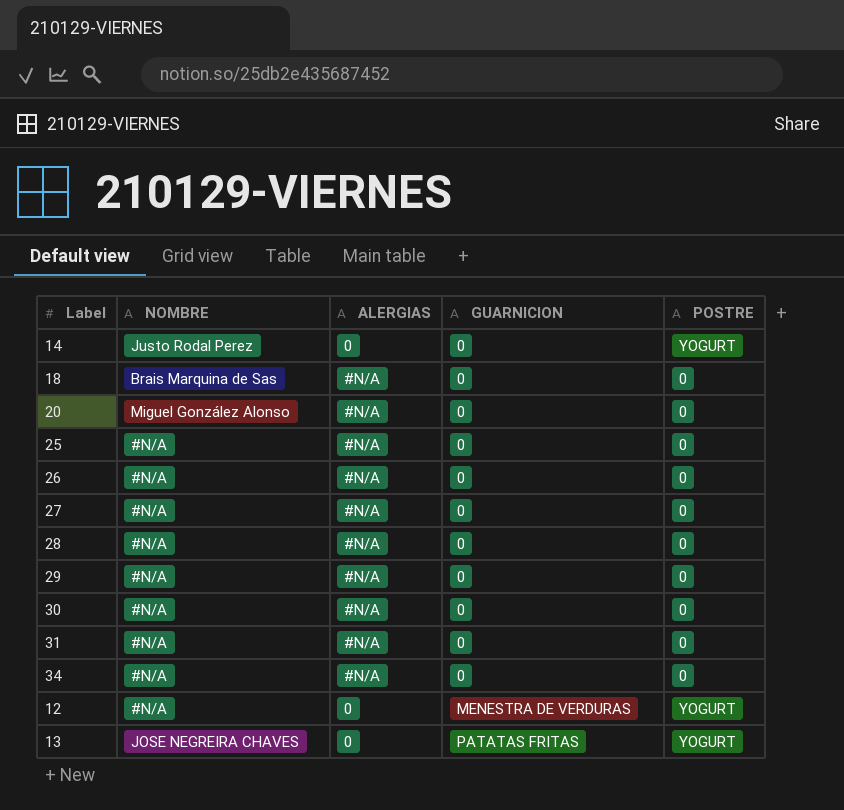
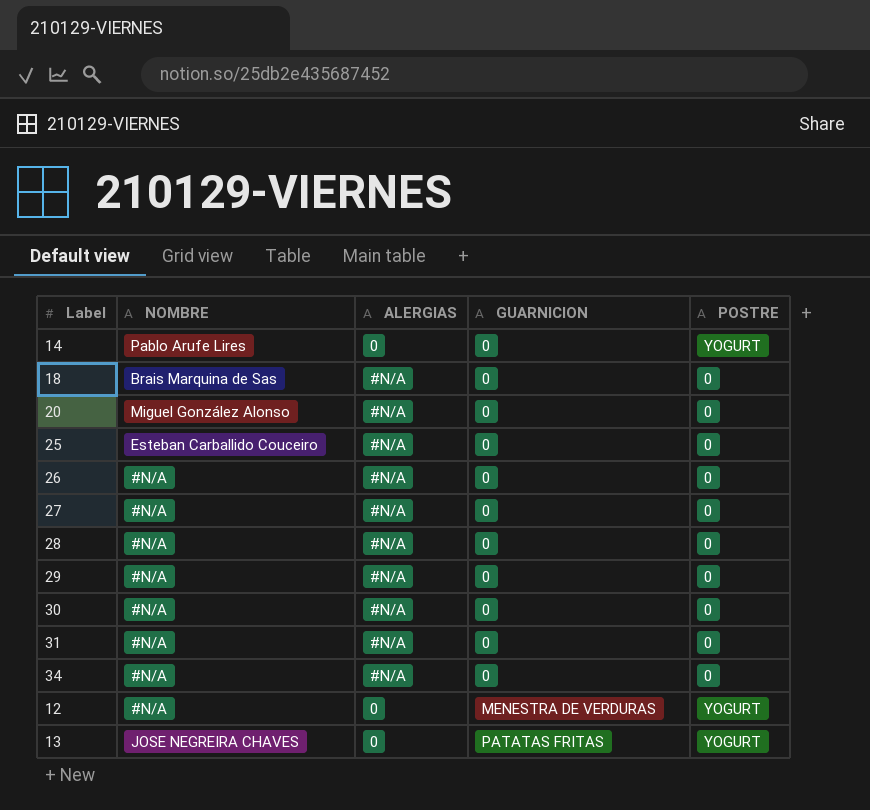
14 | NOMBRE: Justo Rodal Perez -> Pablo Arufe Lires
25 | NOMBRE: #N/A -> Esteban Carballido Couceiro

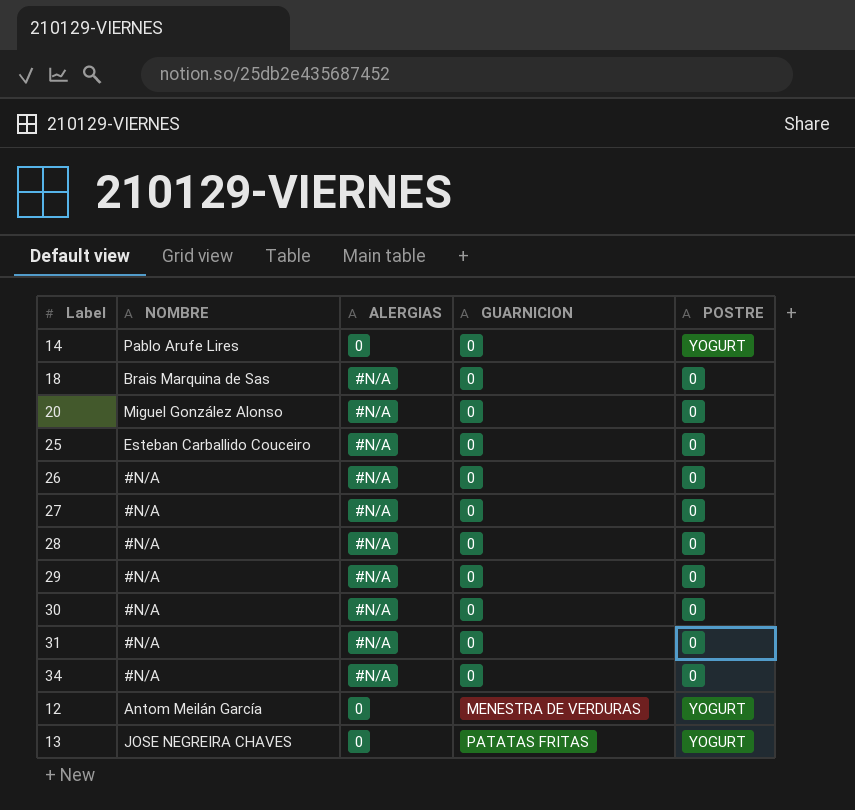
12 | NOMBRE: #N/A -> Antom Meilán García

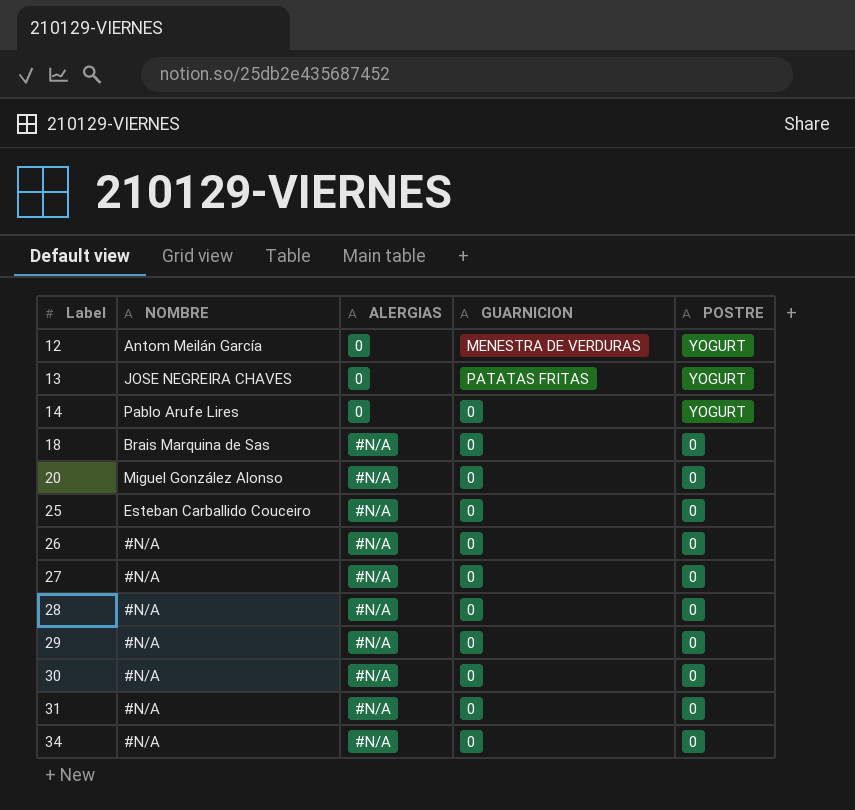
row order: GUARNICION ascending -> Label ascending

